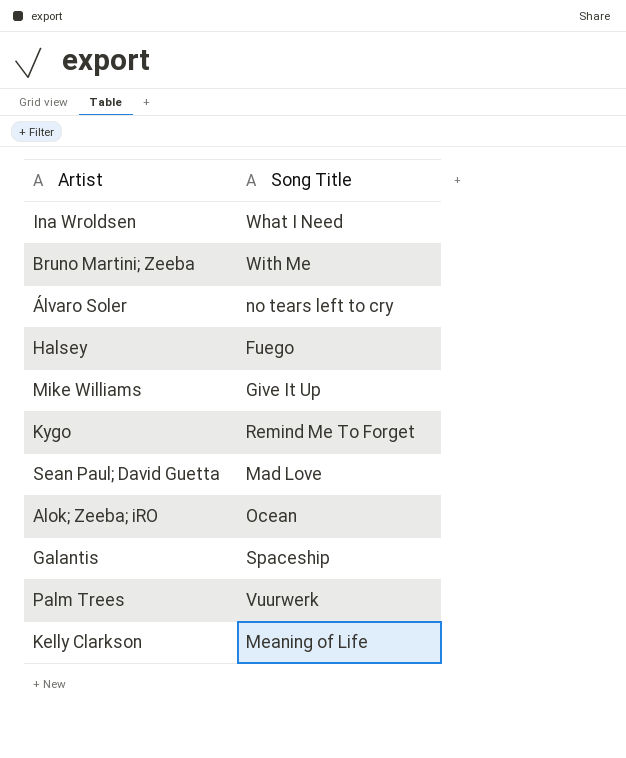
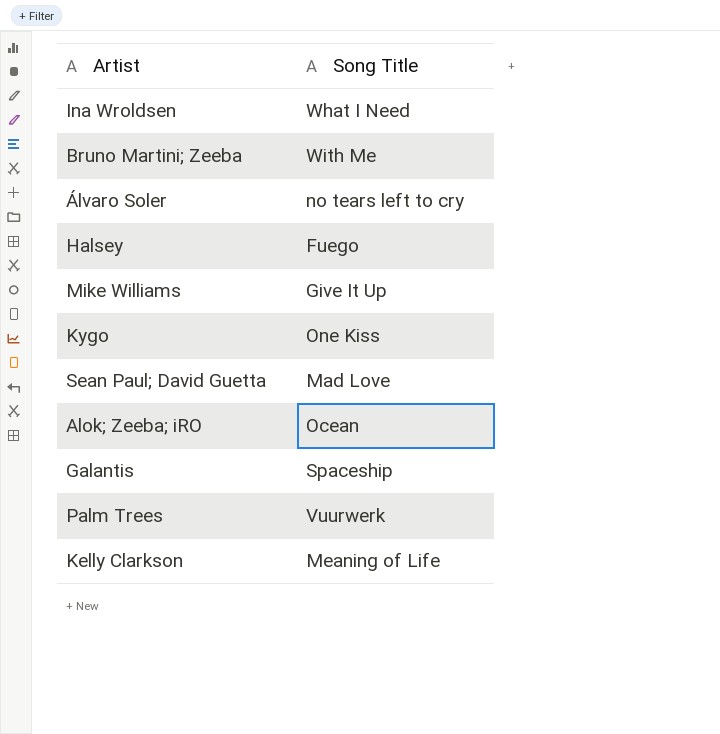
Kygo | Song Title: Remind Me To Forget -> One Kiss

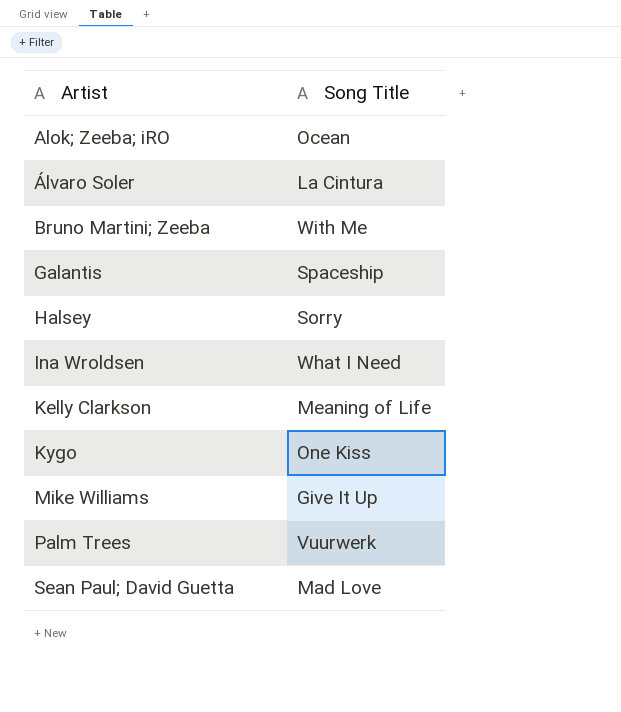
row order: none -> Artist ascending
Álvaro Soler | Song Title: no tears left to cry -> La Cintura
Halsey | Song Title: Fuego -> Sorry

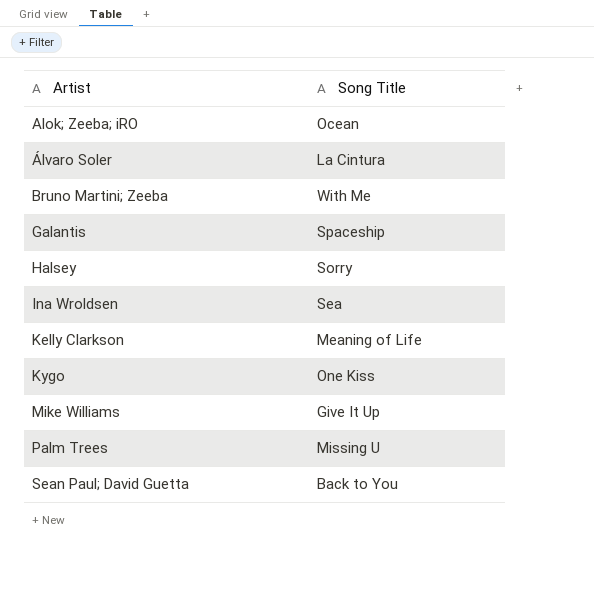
Ina Wroldsen | Song Title: What I Need -> Sea
Palm Trees | Song Title: Vuurwerk -> Missing U
Sean Paul; David Guetta | Song Title: Mad Love -> Back to You

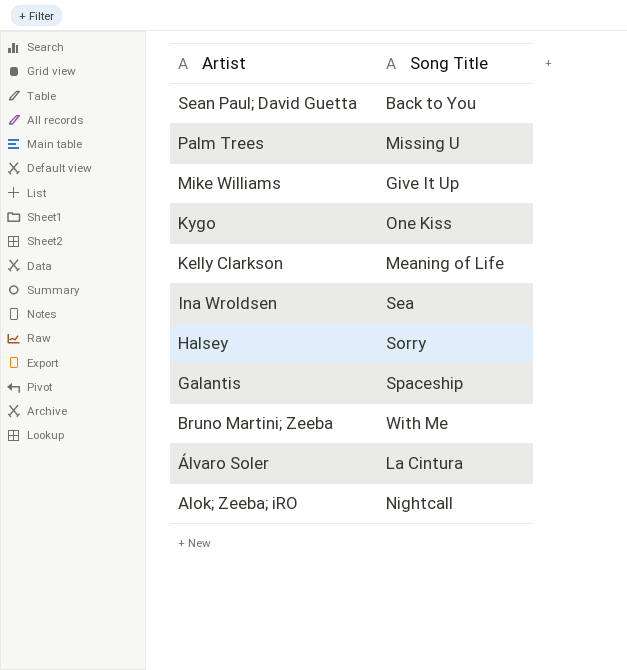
row order: Artist ascending -> Artist descending
Alok; Zeeba; iRO | Song Title: Ocean -> Nightcall

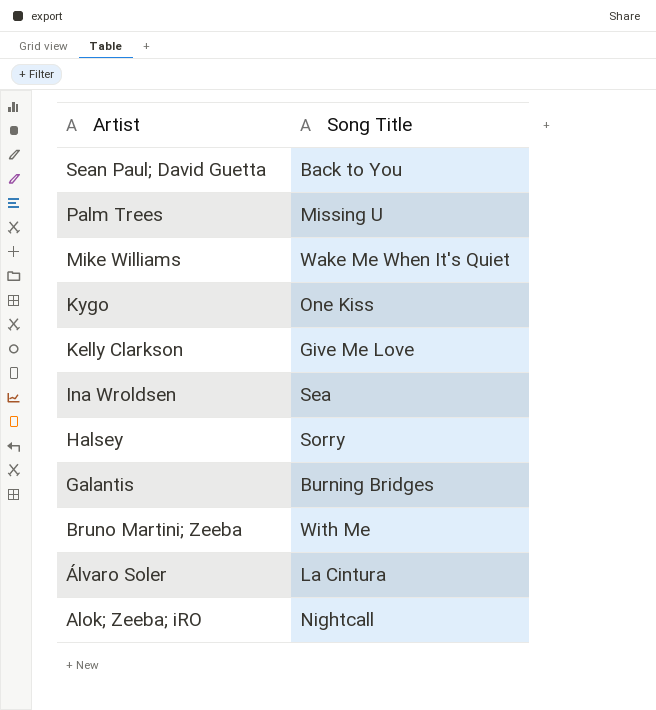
Mike Williams | Song Title: Give It Up -> Wake Me When It's Quiet
Kelly Clarkson | Song Title: Meaning of Life -> Give Me Love
Galantis | Song Title: Spaceship -> Burning Bridges

